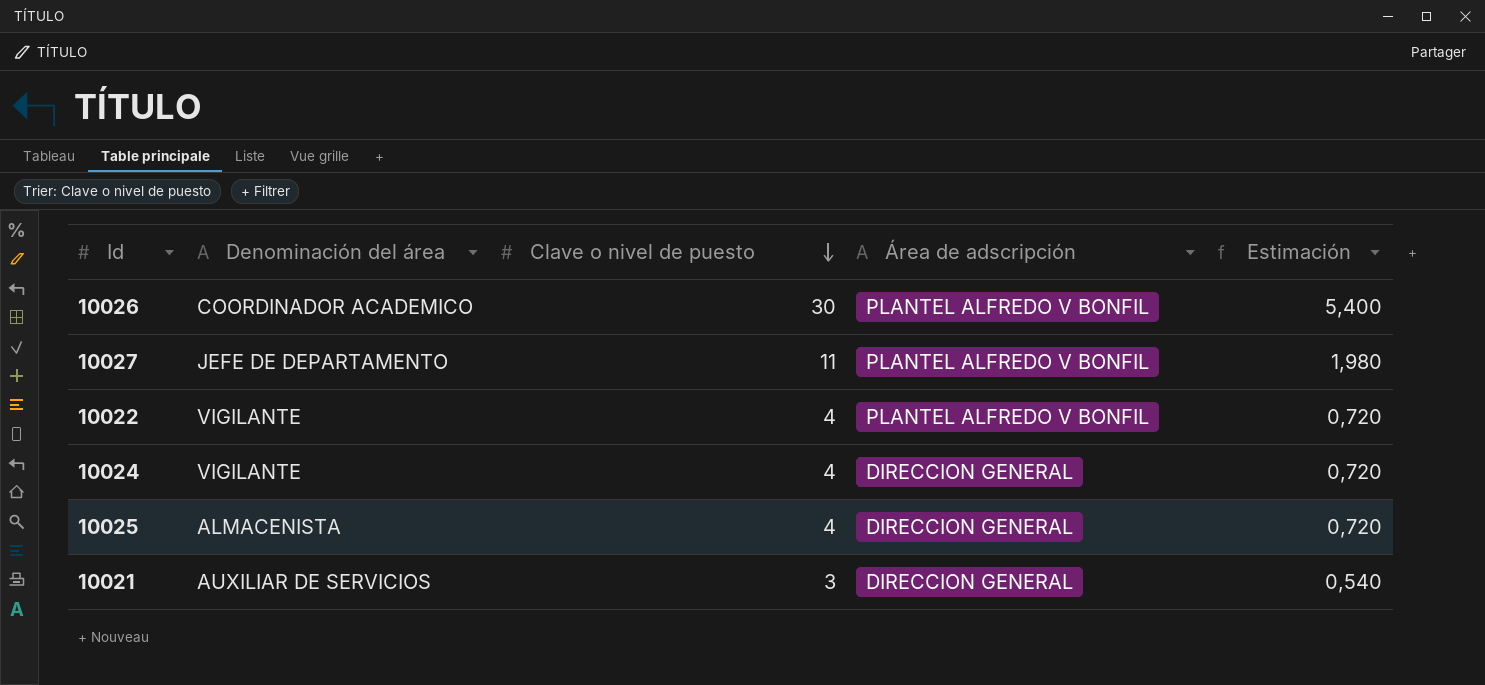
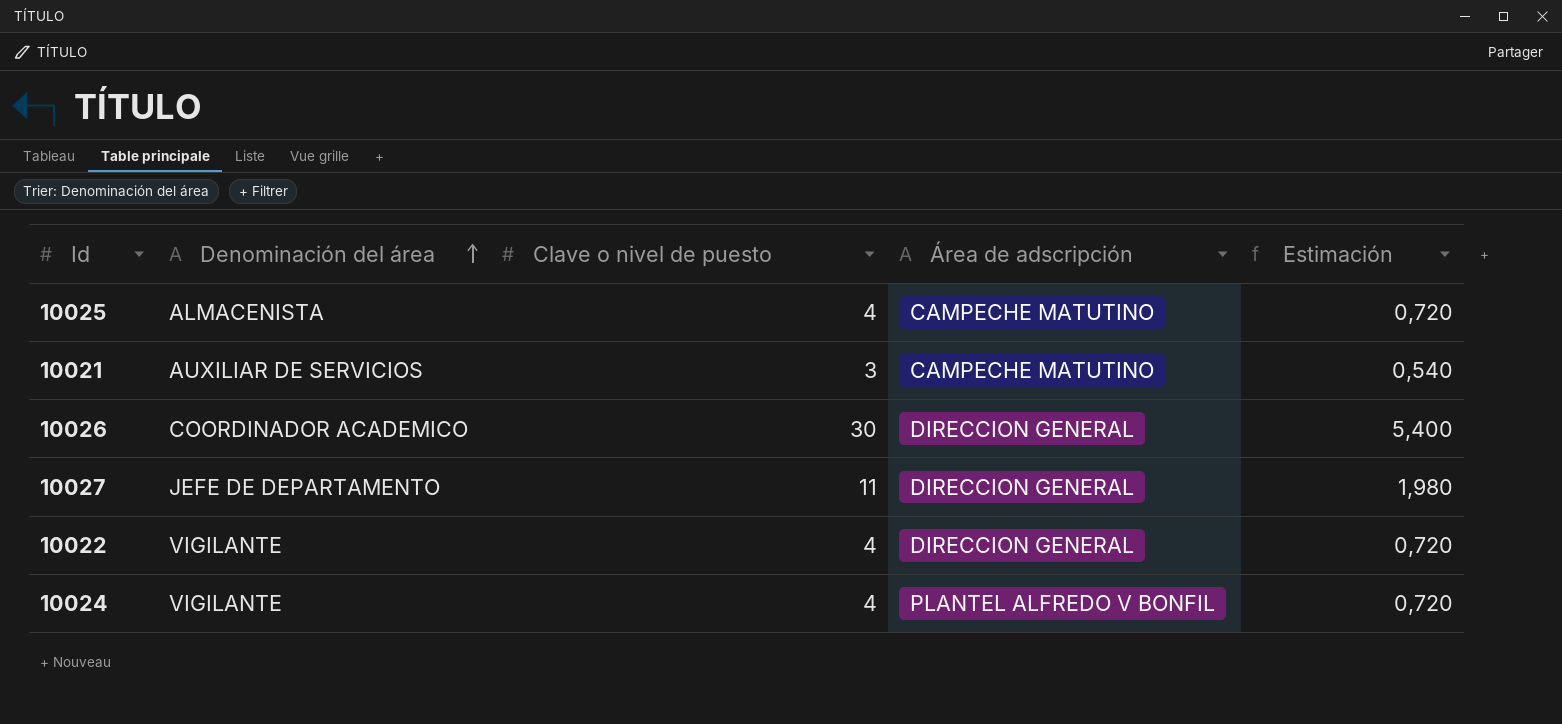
row order: Clave o nivel de puesto descending -> Denominación del área ascending
10025 | Área de adscripción: DIRECCION GENERAL -> CAMPECHE MATUTINO
10021 | Área de adscripción: DIRECCION GENERAL -> CAMPECHE MATUTINO
10026 | Área de adscripción: PLANTEL ALFREDO V BONFIL -> DIRECCION GENERAL
10027 | Área de adscripción: PLANTEL ALFREDO V BONFIL -> DIRECCION GENERAL
10022 | Área de adscripción: PLANTEL ALFREDO V BONFIL -> DIRECCION GENERAL
10024 | Área de adscripción: DIRECCION GENERAL -> PLANTEL ALFREDO V BONFIL

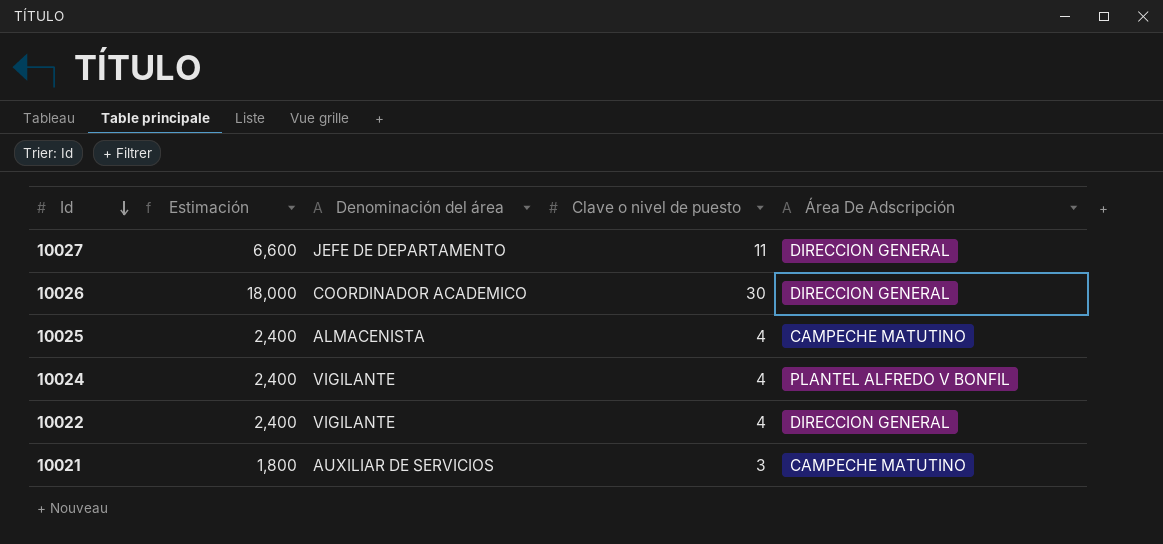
row order: Denominación del área ascending -> Id descending
column Estimación | formula: [Clave o nivel de puesto] * 0,18 -> [Clave o nivel de puesto] * 0,6
column Estimación | position: 5 -> 2
column name: Área de adscripción -> Área De Adscripción

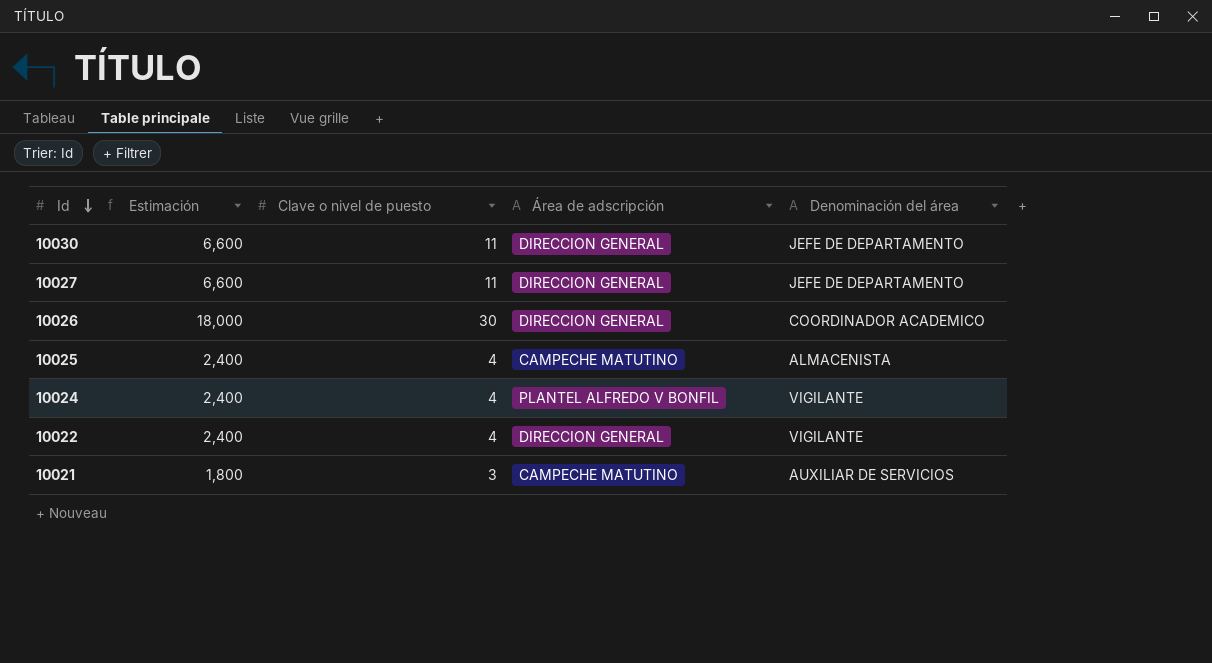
column name: Área De Adscripción -> Área de adscripción
column Denominación del área | position: 3 -> 5
row 10030: none -> 6,600 | 11 | DIRECCION GENERAL | JEFE DE DEPARTAMENTO

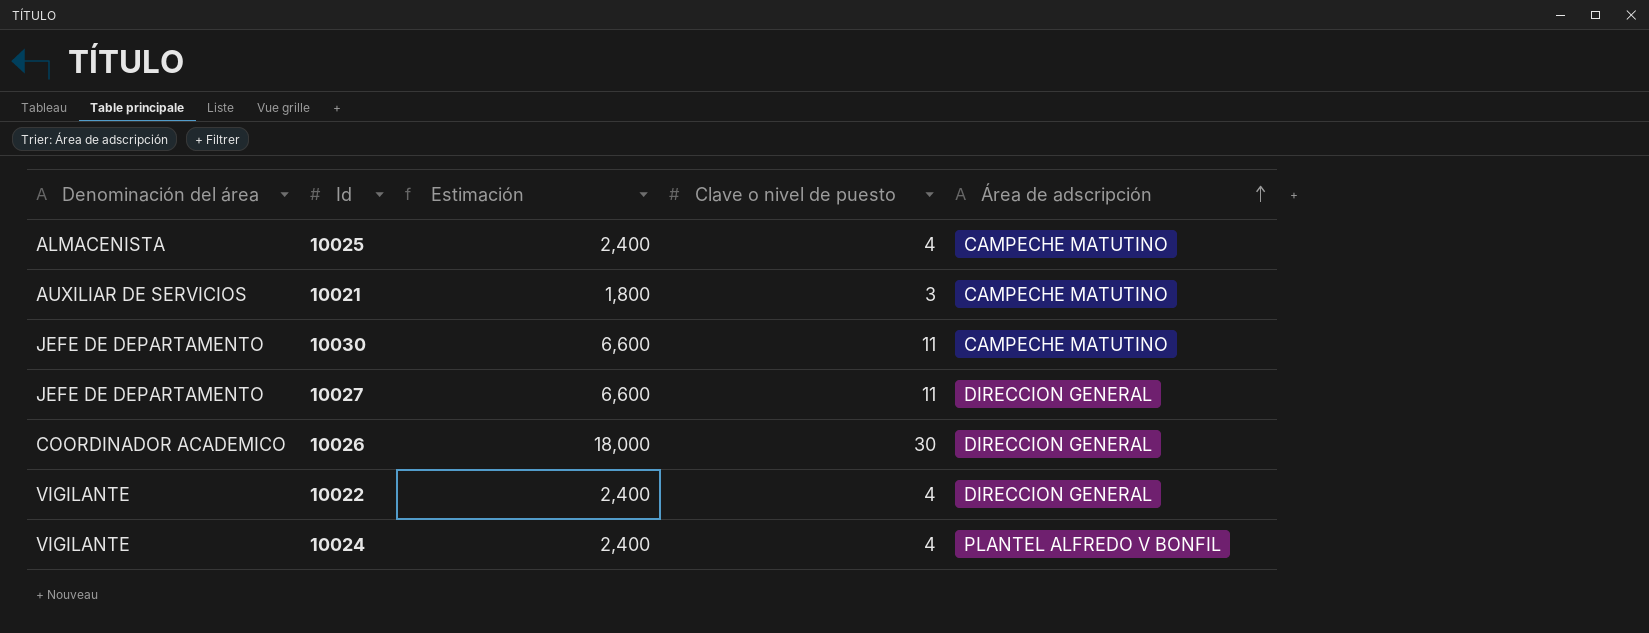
row order: Id descending -> Área de adscripción ascending
column Denominación del área | position: 5 -> 1
10030 | Área de adscripción: DIRECCION GENERAL -> CAMPECHE MATUTINO

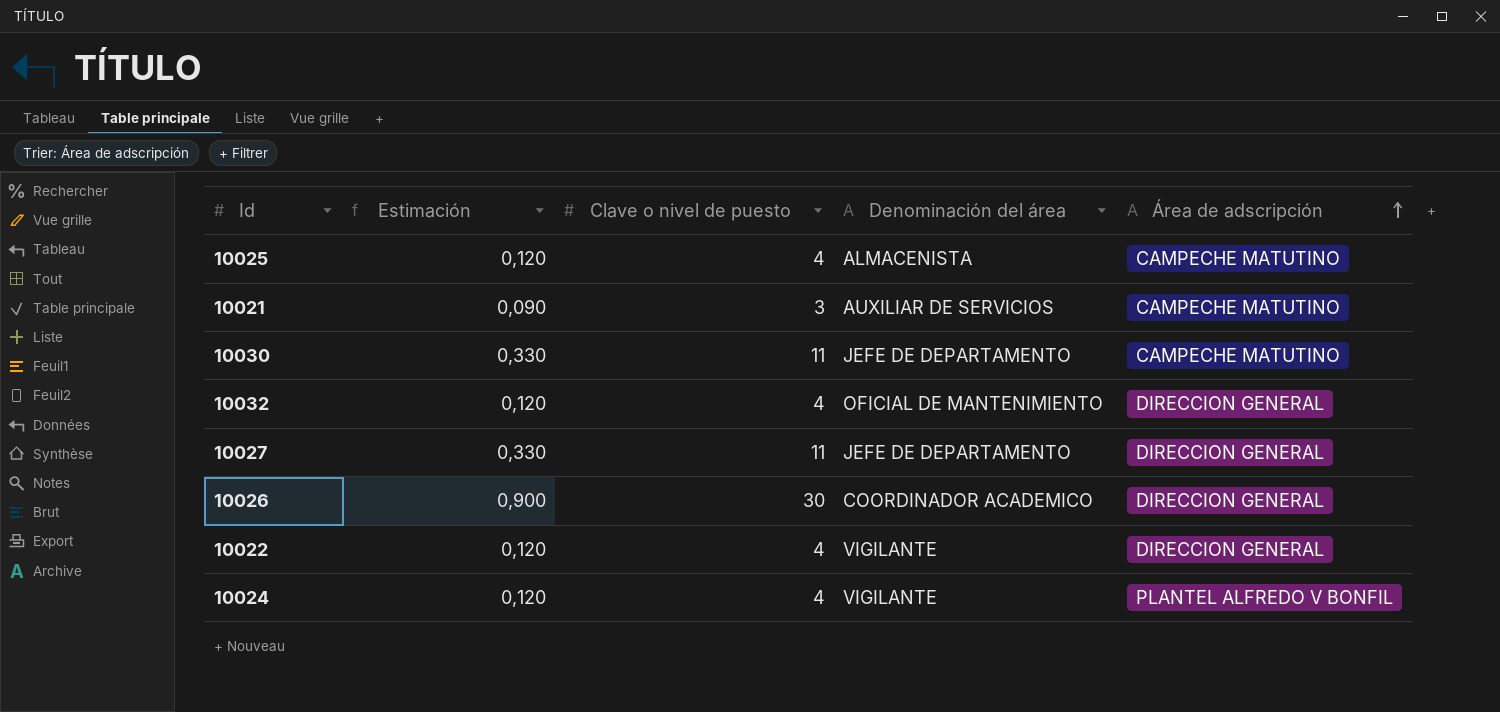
column Estimación | formula: [Clave o nivel de puesto] * 0,6 -> [Clave o nivel de puesto] * 0,03
column Denominación del área | position: 1 -> 4
row 10032: none -> 0,120 | 4 | OFICIAL DE MANTENIMIENTO | DIRECCION GENERAL

